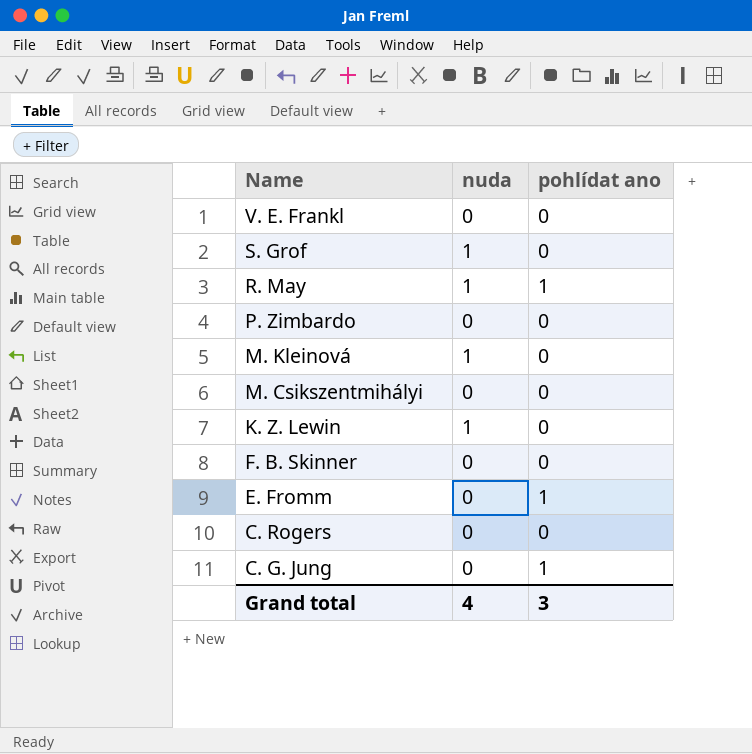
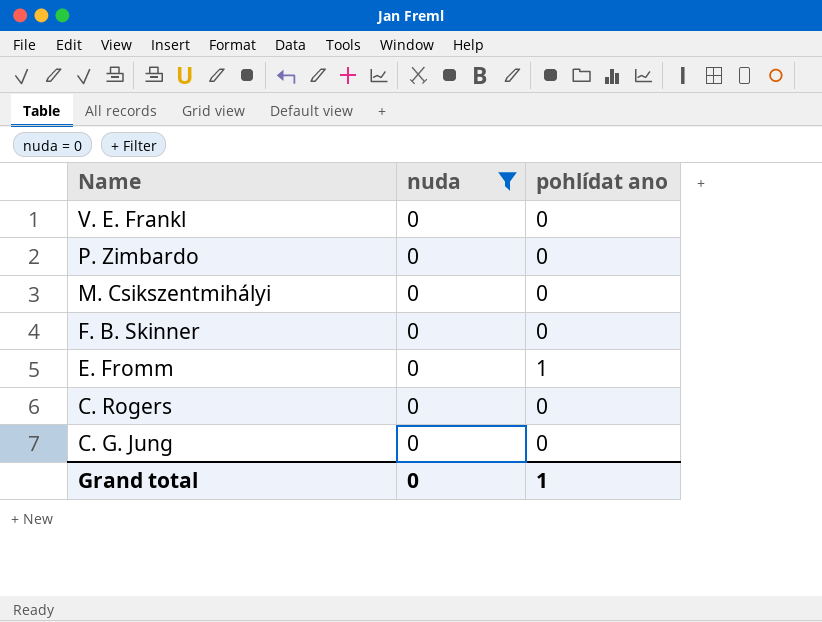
filter: none -> nuda = 0
C. G. Jung | pohlídat ano: 1 -> 0
Grand total | nuda: 4 -> 0
Grand total | pohlídat ano: 3 -> 1

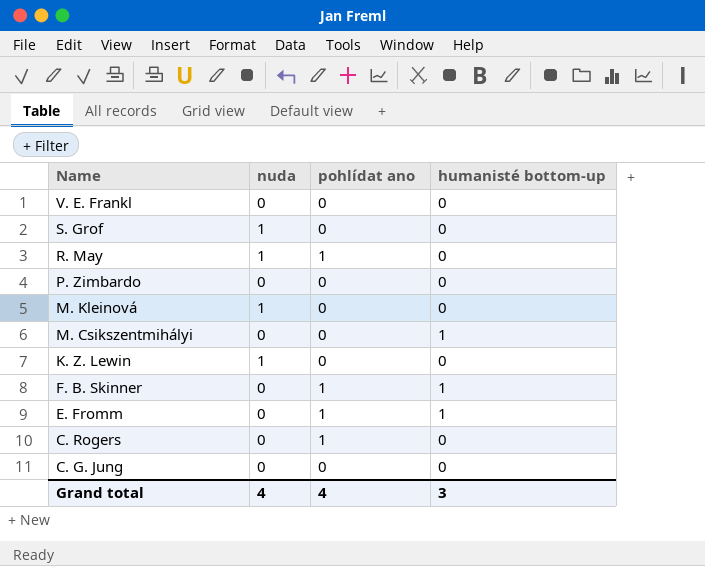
filter: nuda = 0 -> none
column humanisté bottom-up | position: none -> 4
F. B. Skinner | pohlídat ano: 0 -> 1
C. Rogers | pohlídat ano: 0 -> 1
Grand total | nuda: 0 -> 4
Grand total | pohlídat ano: 1 -> 4

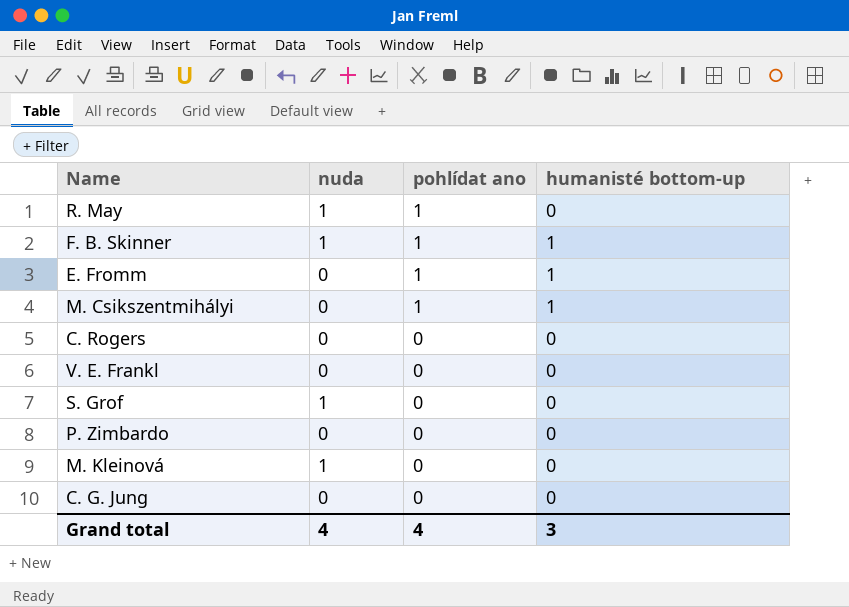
row order: Name descending -> pohlídat ano descending
row K. Z. Lewin: 1 | 0 | 0 -> none
F. B. Skinner | nuda: 0 -> 1
M. Csikszentmihályi | pohlídat ano: 0 -> 1
C. Rogers | pohlídat ano: 1 -> 0

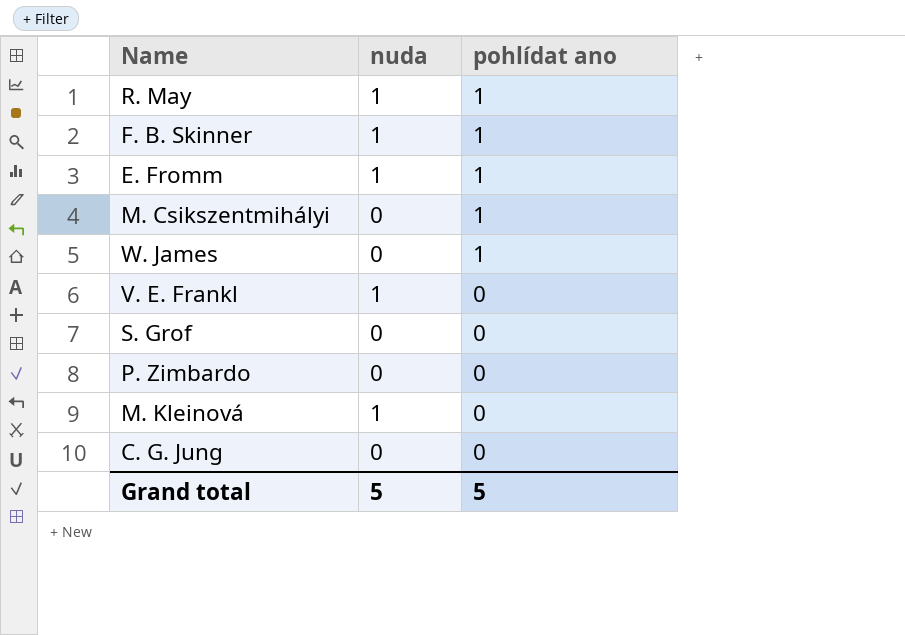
column humanisté bottom-up | position: 4 -> none
row C. Rogers: 0 | 0 | 0 -> none
E. Fromm | nuda: 0 -> 1
row W. James: none -> 0 | 1
V. E. Frankl | nuda: 0 -> 1
S. Grof | nuda: 1 -> 0
Grand total | nuda: 4 -> 5
Grand total | pohlídat ano: 4 -> 5

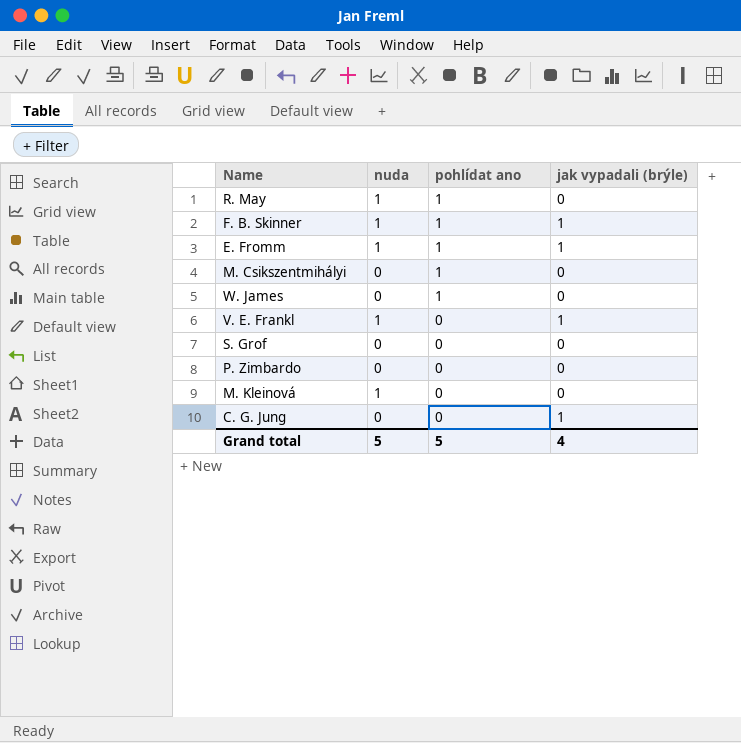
column jak vypadali (brýle) | position: none -> 4

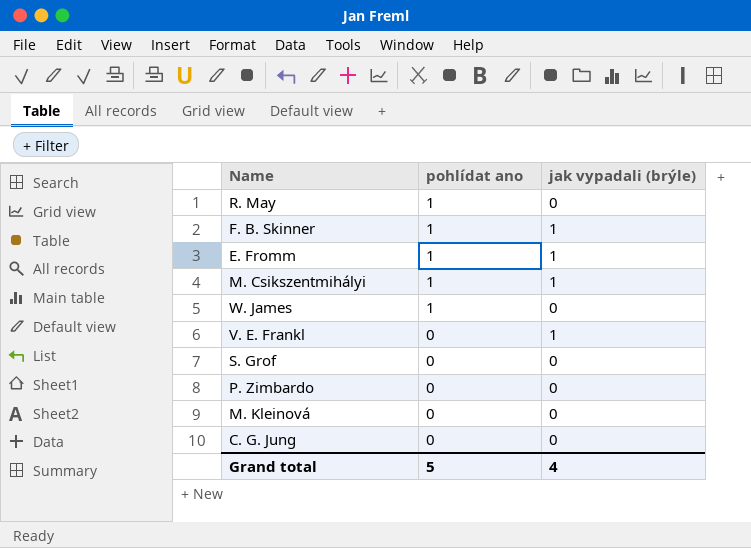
column nuda | position: 2 -> none
M. Csikszentmihályi | jak vypadali (brýle): 0 -> 1
C. G. Jung | jak vypadali (brýle): 1 -> 0

